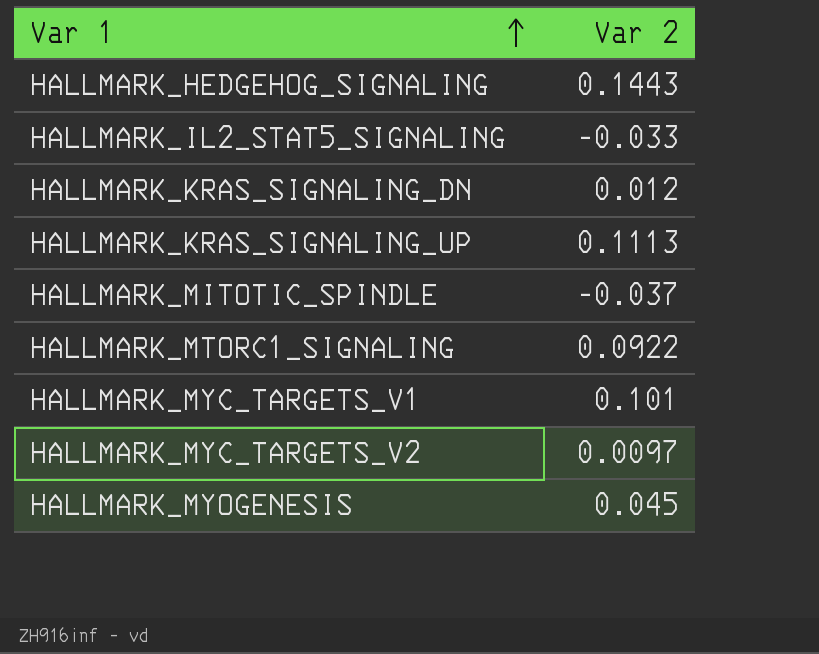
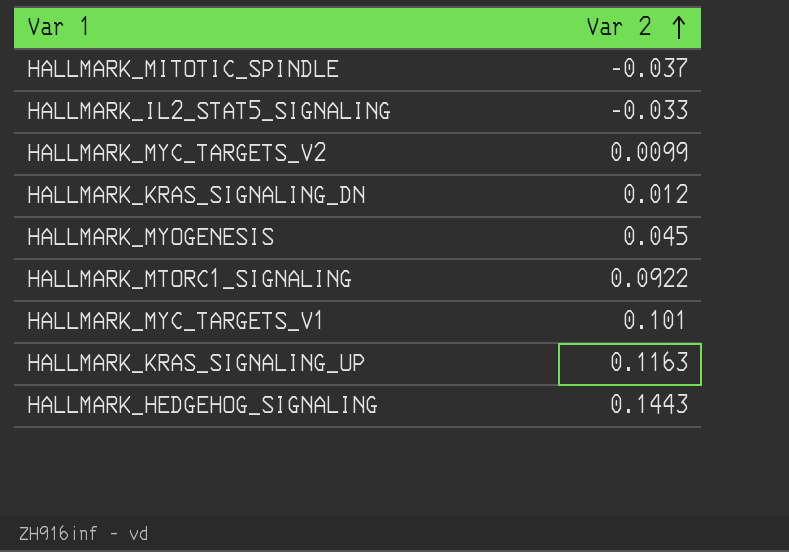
row order: Var 1 ascending -> Var 2 ascending
HALLMARK_MYC_TARGETS_V2 | Var 2: 0.0097 -> 0.0099
HALLMARK_KRAS_SIGNALING_UP | Var 2: 0.1113 -> 0.1163

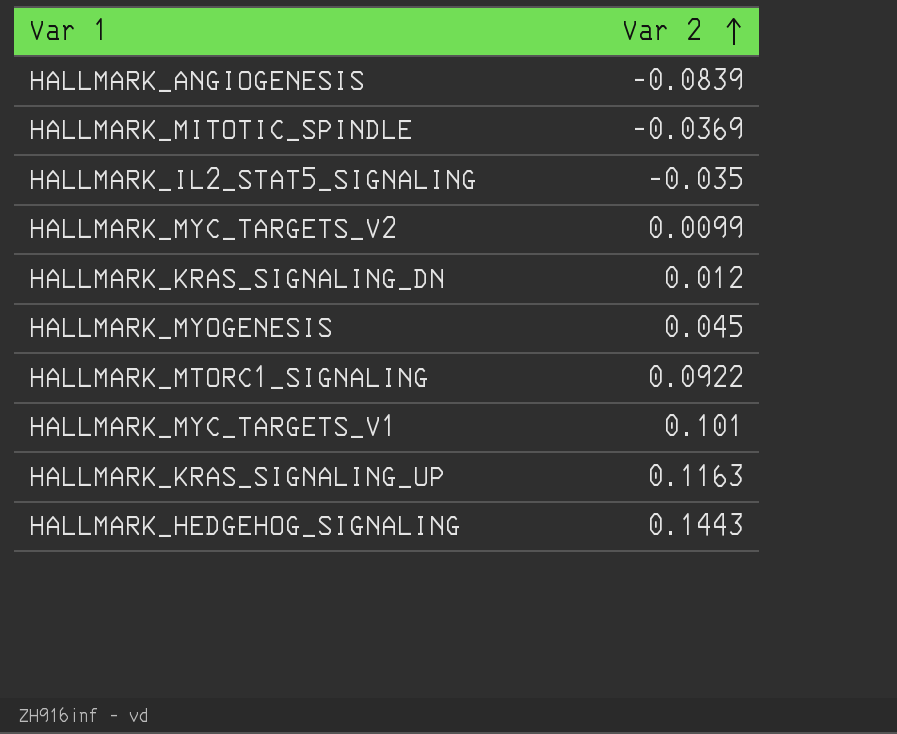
row HALLMARK_ANGIOGENESIS: none -> -0.0839
HALLMARK_MITOTIC_SPINDLE | Var 2: -0.037 -> -0.0369
HALLMARK_IL2_STAT5_SIGNALING | Var 2: -0.033 -> -0.035

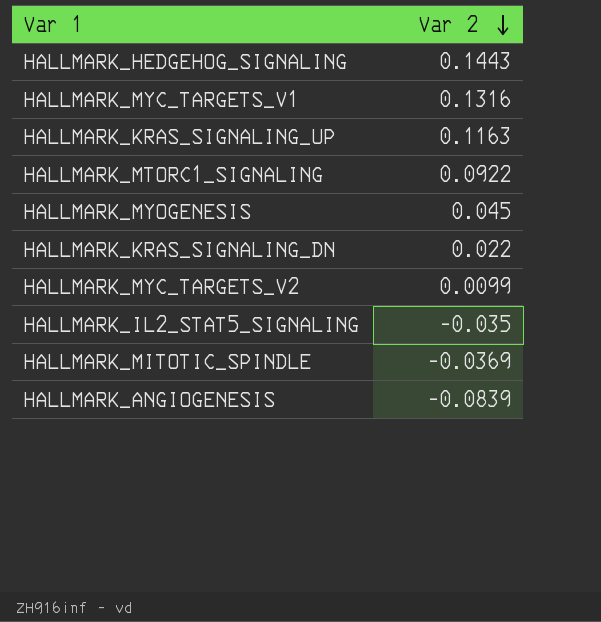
row order: Var 2 ascending -> Var 2 descending
HALLMARK_MYC_TARGETS_V1 | Var 2: 0.101 -> 0.1316
HALLMARK_KRAS_SIGNALING_DN | Var 2: 0.012 -> 0.022

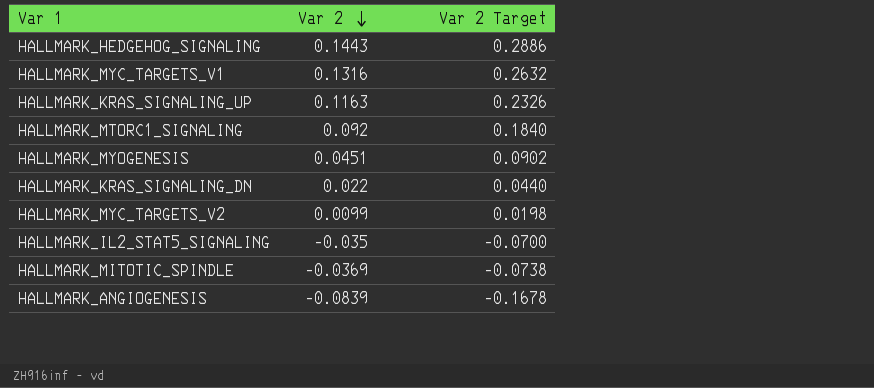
column Var 2 Target | formula: none -> [Var 2] * 2
HALLMARK_MTORC1_SIGNALING | Var 2: 0.0922 -> 0.092
HALLMARK_MYOGENESIS | Var 2: 0.045 -> 0.0451

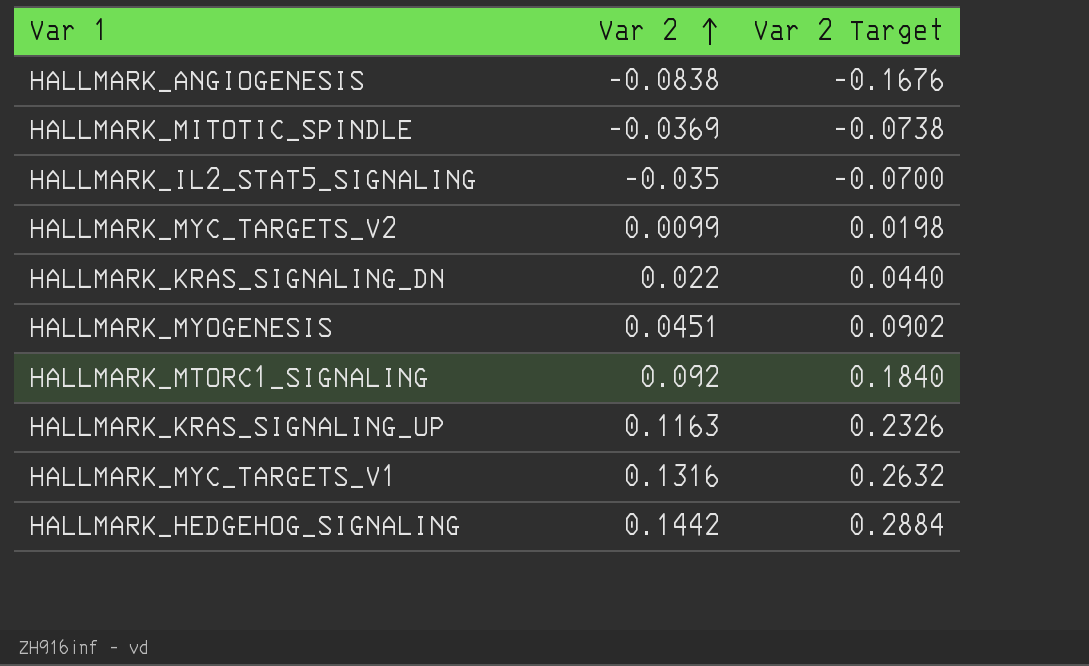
row order: Var 2 descending -> Var 2 ascending
HALLMARK_ANGIOGENESIS | Var 2: -0.0839 -> -0.0838
HALLMARK_ANGIOGENESIS | Var 2 Target: -0.1678 -> -0.1676
HALLMARK_HEDGEHOG_SIGNALING | Var 2: 0.1443 -> 0.1442
HALLMARK_HEDGEHOG_SIGNALING | Var 2 Target: 0.2886 -> 0.2884

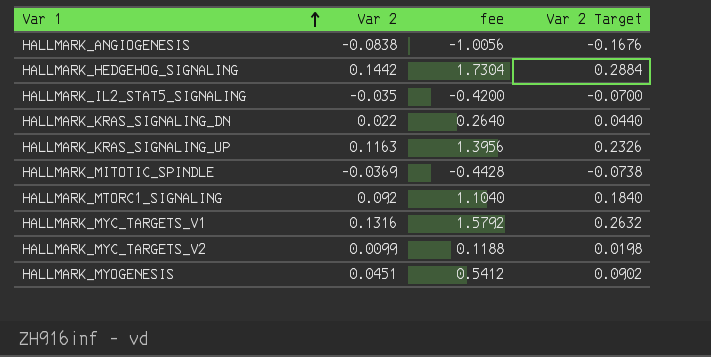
row order: Var 2 ascending -> Var 1 ascending
column fee | formula: none -> [Var 2] * 12

